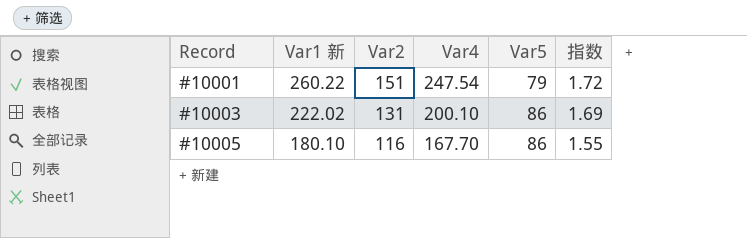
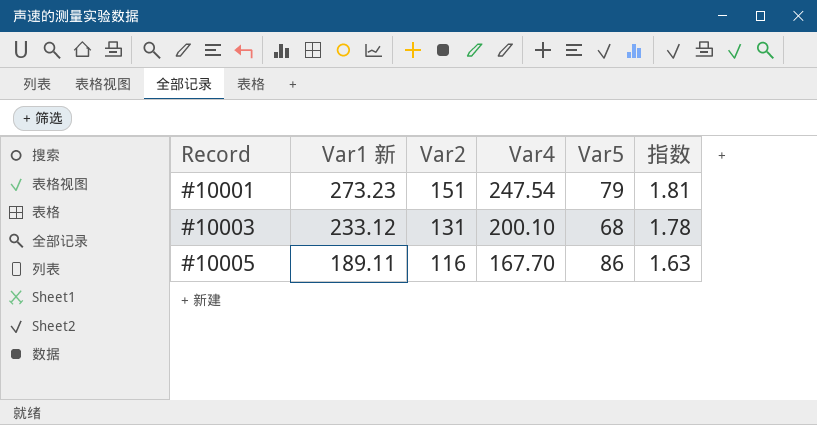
#10001 | Var1 新: 260.22 -> 273.23
#10001 | 指数: 1.72 -> 1.81
#10003 | Var1 新: 222.02 -> 233.12
#10003 | Var5: 86 -> 68
#10003 | 指数: 1.69 -> 1.78
#10005 | Var1 新: 180.10 -> 189.11
#10005 | 指数: 1.55 -> 1.63

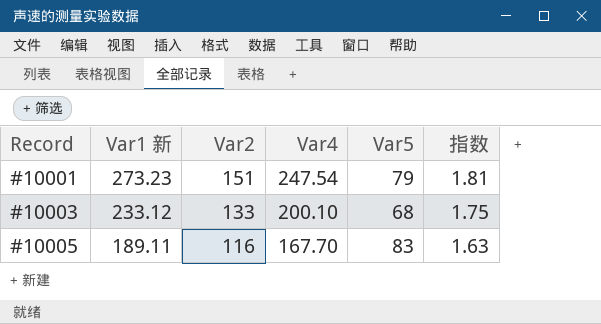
#10003 | Var2: 131 -> 133
#10003 | 指数: 1.78 -> 1.75
#10005 | Var5: 86 -> 83

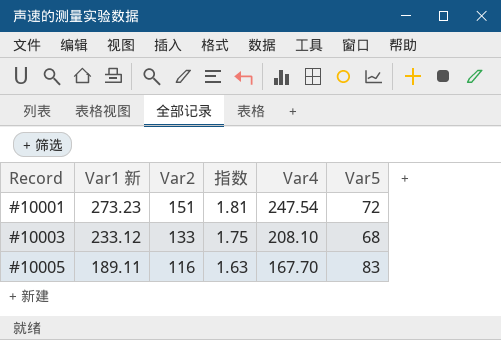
column 指数 | position: 6 -> 4
#10001 | Var5: 79 -> 72
#10003 | Var4: 200.10 -> 208.10

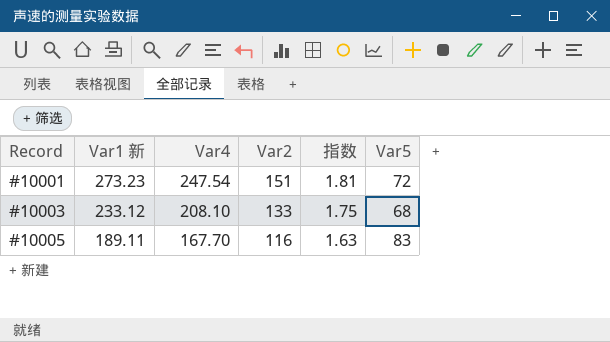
column Var4 | position: 5 -> 3

